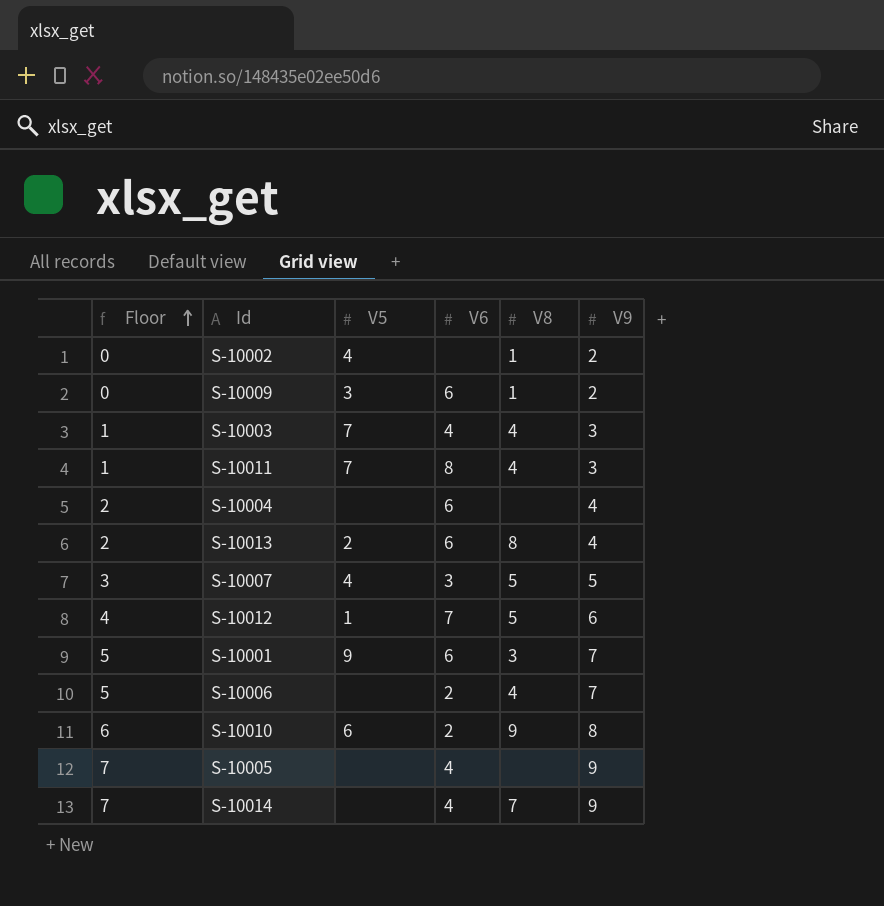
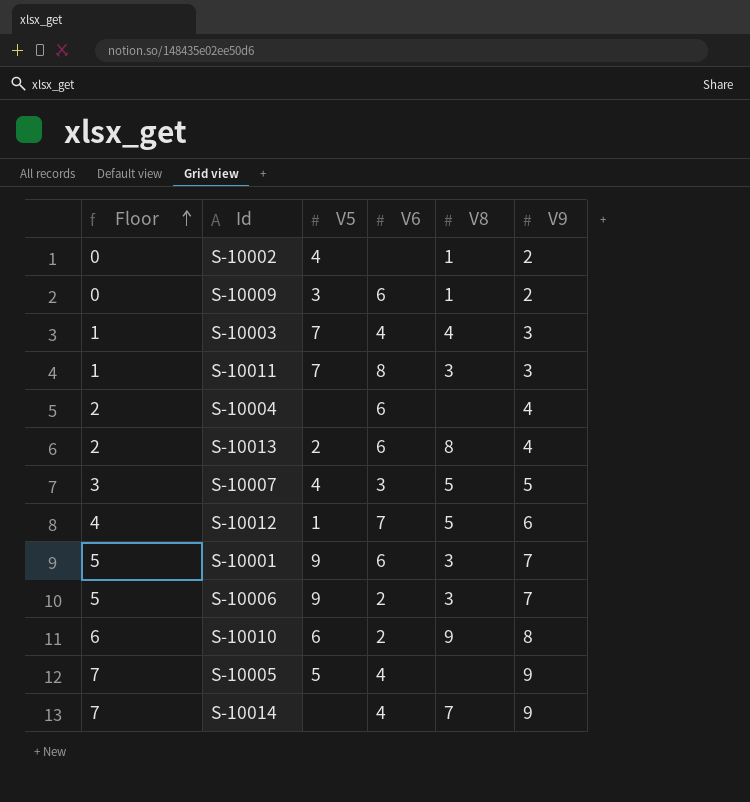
S-10011 | V8: 4 -> 3
S-10006 | V5: none -> 9
S-10006 | V8: 4 -> 3
S-10005 | V5: none -> 5

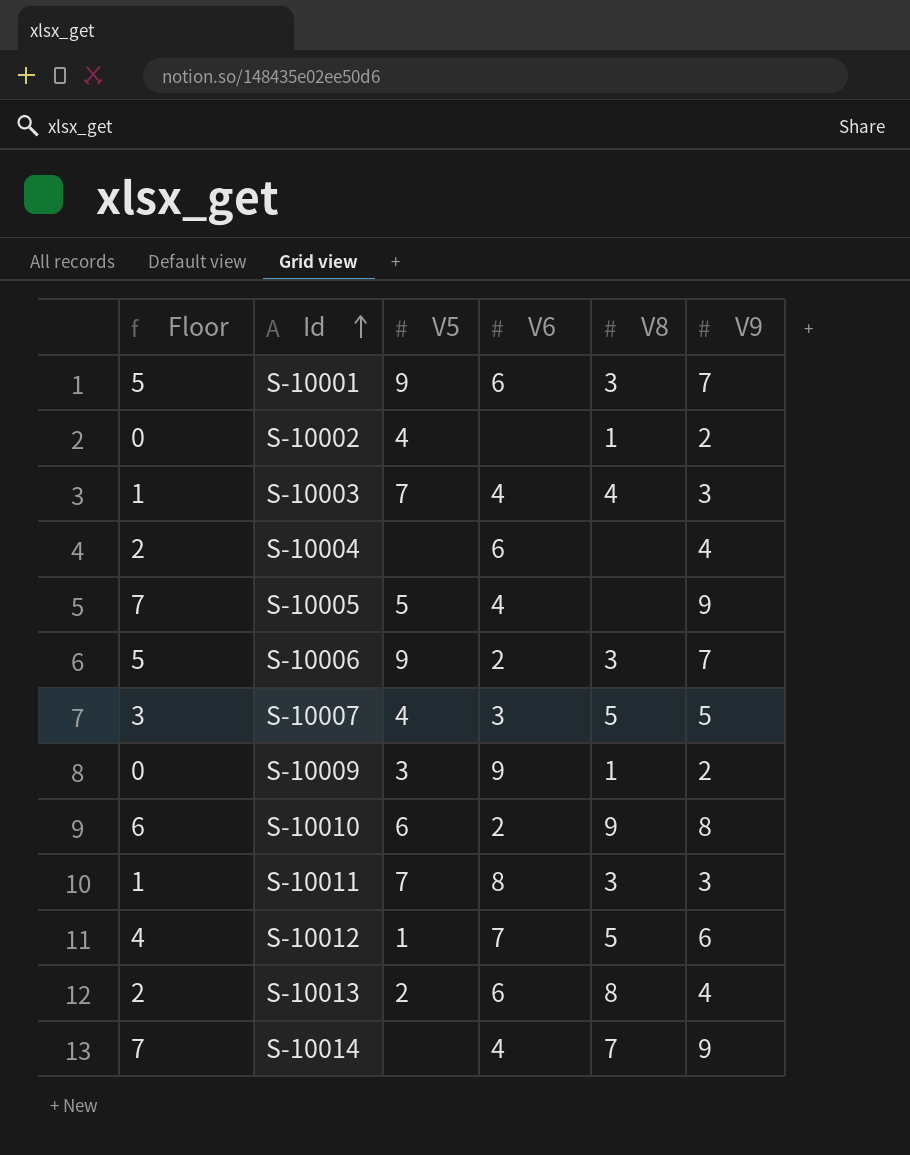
row order: Floor ascending -> Id ascending
S-10009 | V6: 6 -> 9

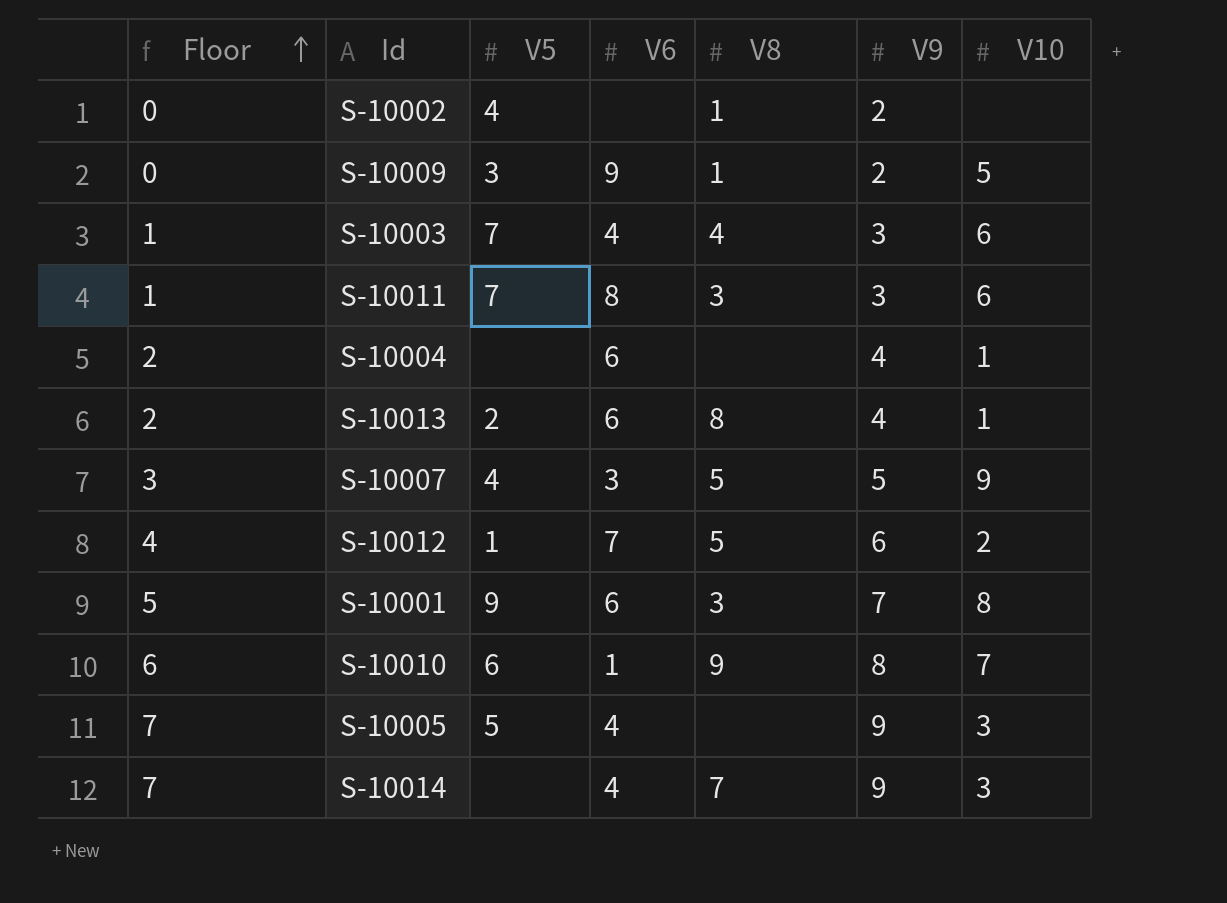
row order: Id ascending -> Floor ascending
column V10 | position: none -> 7
row S-10006: 5 | 9 | 2 | 3 | 7 -> none
S-10010 | V6: 2 -> 1

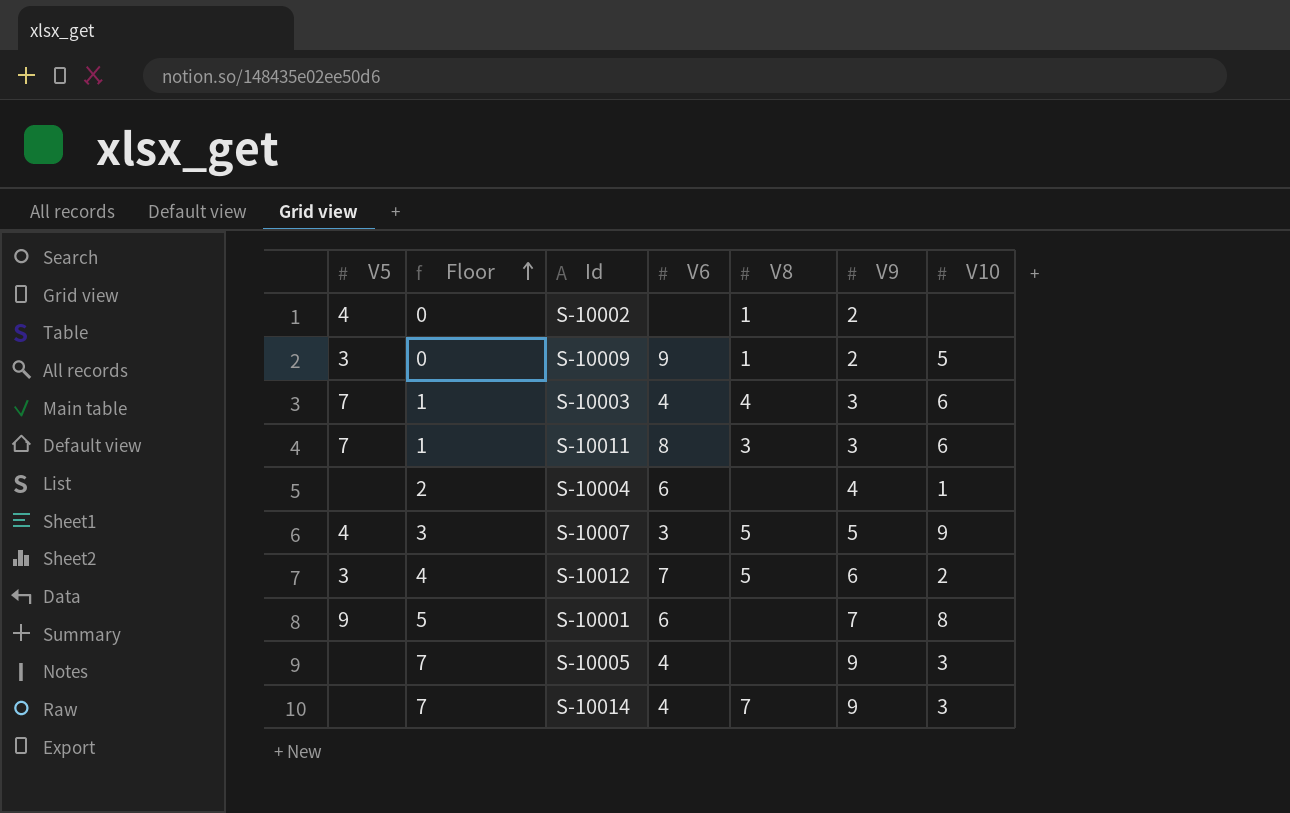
column V5 | position: 3 -> 1
row S-10013: 2 | 2 | 6 | 8 | 4 | 1 -> none
row S-10010: 6 | 6 | 1 | 9 | 8 | 7 -> none
S-10012 | V5: 1 -> 3
S-10001 | V8: 3 -> none
S-10005 | V5: 5 -> none

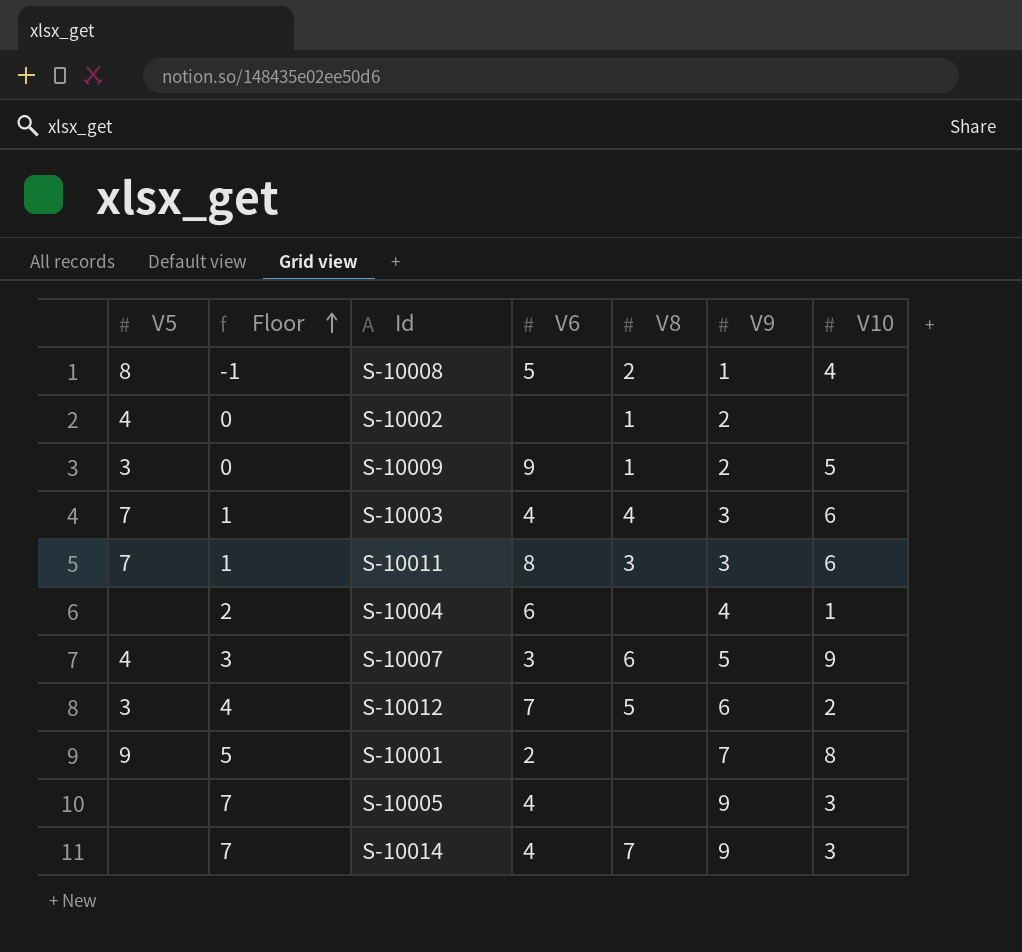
row S-10008: none -> 8 | -1 | 5 | 2 | 1 | 4
S-10007 | V8: 5 -> 6
S-10001 | V6: 6 -> 2

